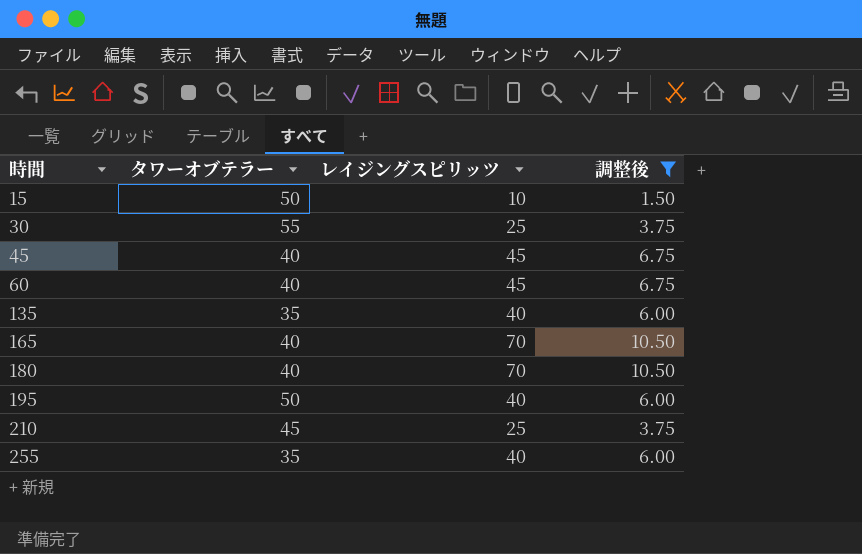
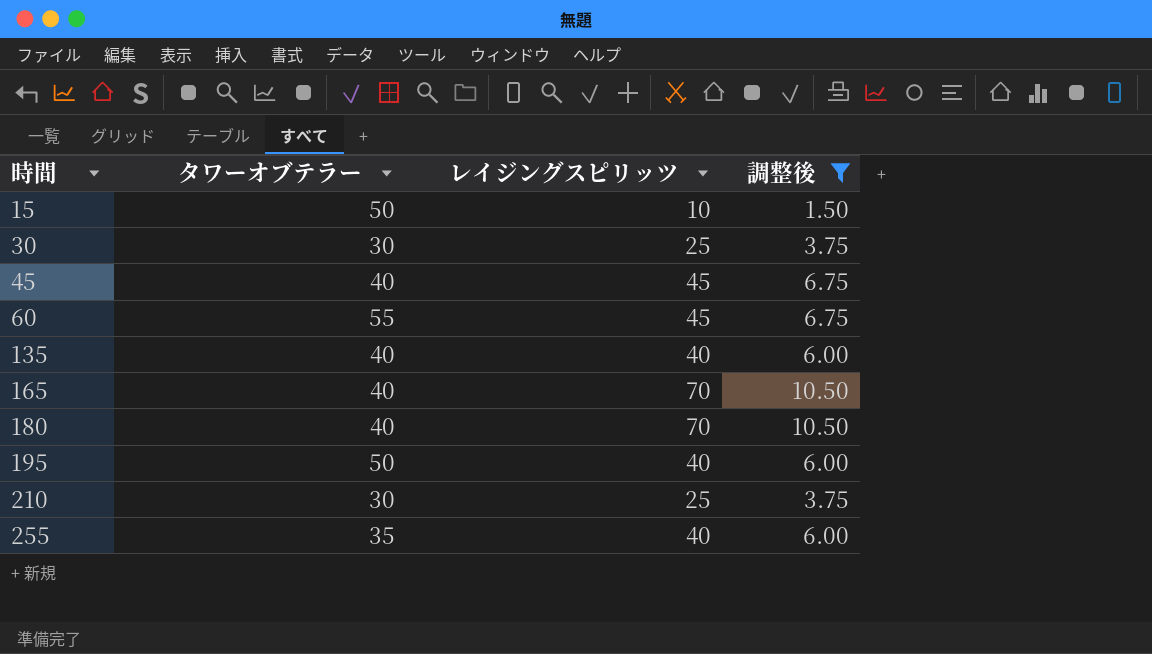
30 | タワーオブテラー: 55 -> 30
60 | タワーオブテラー: 40 -> 55
135 | タワーオブテラー: 35 -> 40
210 | タワーオブテラー: 45 -> 30

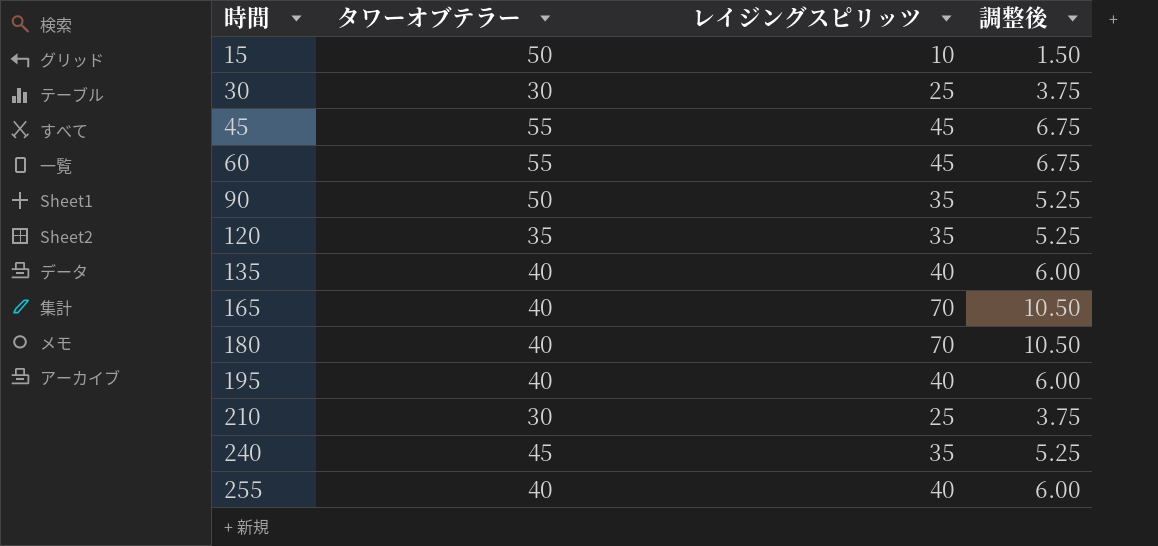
filter: 調整後 != 5.25 -> none
45 | タワーオブテラー: 40 -> 55
195 | タワーオブテラー: 50 -> 40
255 | タワーオブテラー: 35 -> 40

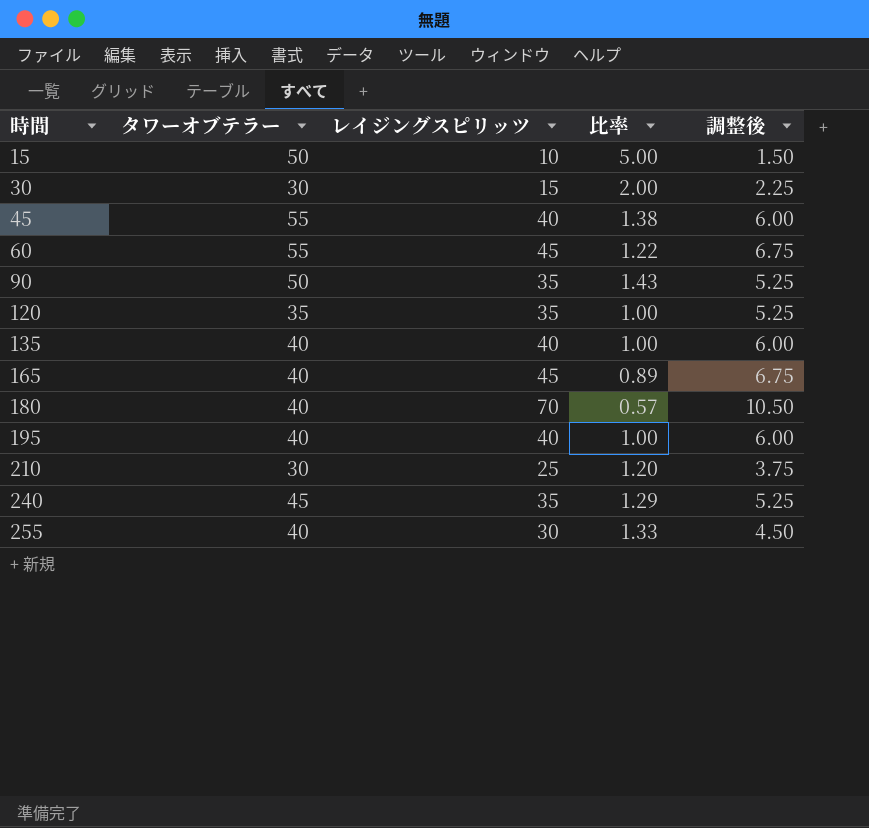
column 比率 | formula: none -> [タワーオブテラー] / [レイジングスピリッツ]
30 | レイジングスピリッツ: 25 -> 15
30 | 調整後: 3.75 -> 2.25
45 | レイジングスピリッツ: 45 -> 40
45 | 調整後: 6.75 -> 6.00
165 | レイジングスピリッツ: 70 -> 45
165 | 調整後: 10.50 -> 6.75
255 | レイジングスピリッツ: 40 -> 30
255 | 調整後: 6.00 -> 4.50

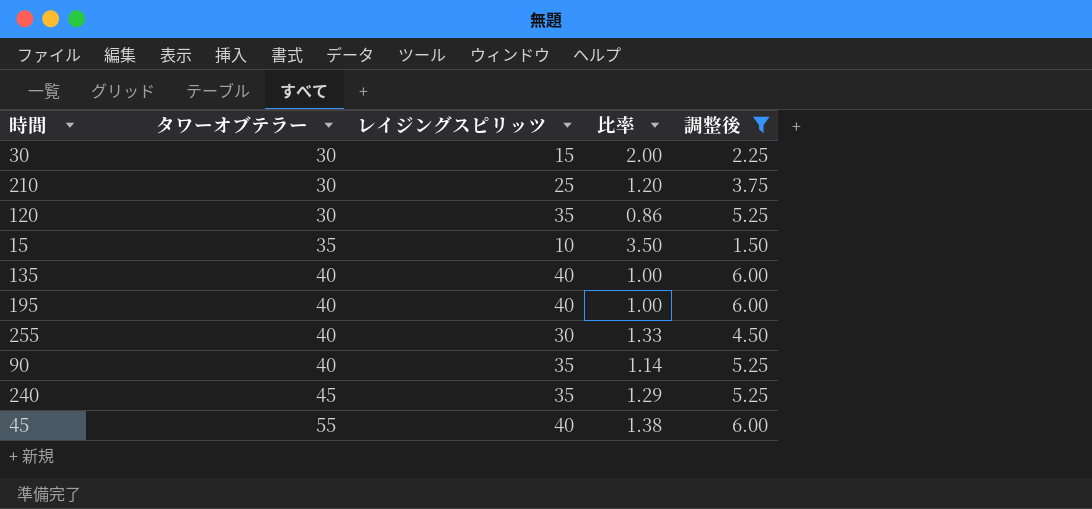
filter: none -> 調整後 <= 6.00
row order: 時間 ascending -> タワーオブテラー ascending
120 | タワーオブテラー: 35 -> 30
120 | 比率: 1.00 -> 0.86
15 | タワーオブテラー: 50 -> 35
15 | 比率: 5.00 -> 3.50
90 | タワーオブテラー: 50 -> 40
90 | 比率: 1.43 -> 1.14

